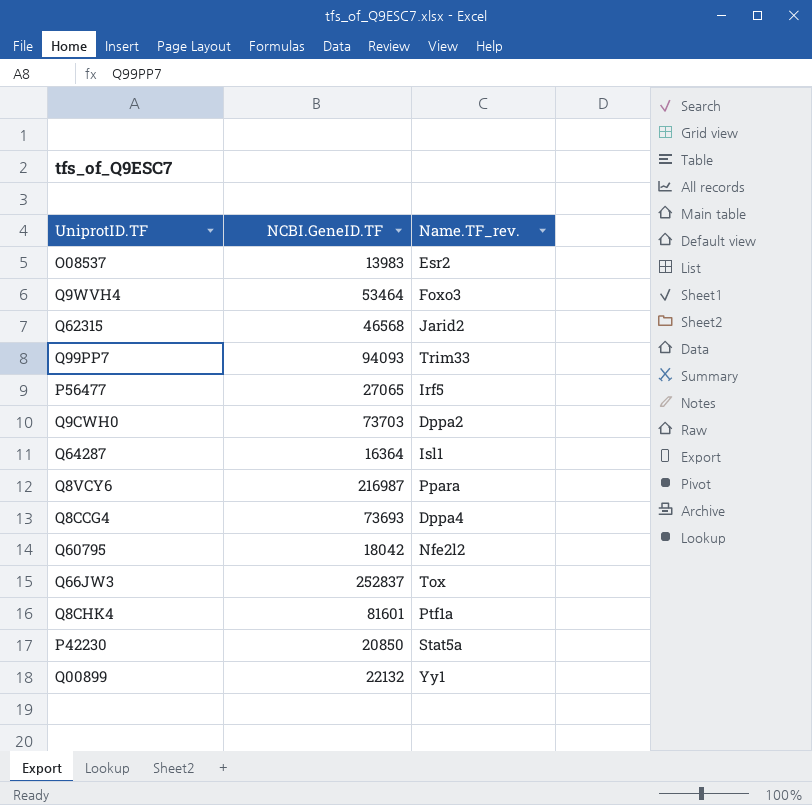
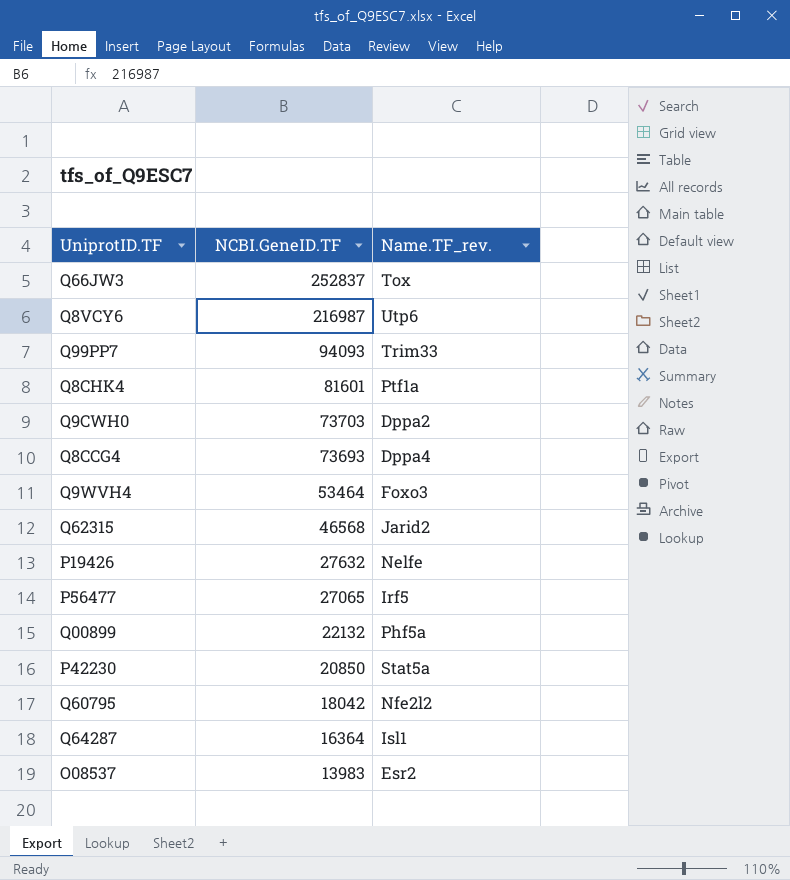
row order: none -> NCBI.GeneID.TF descending
Q8VCY6 | Name.TF_rev.: Ppara -> Utp6
row P19426: none -> 27632 | Nelfe
Q00899 | Name.TF_rev.: Yy1 -> Phf5a

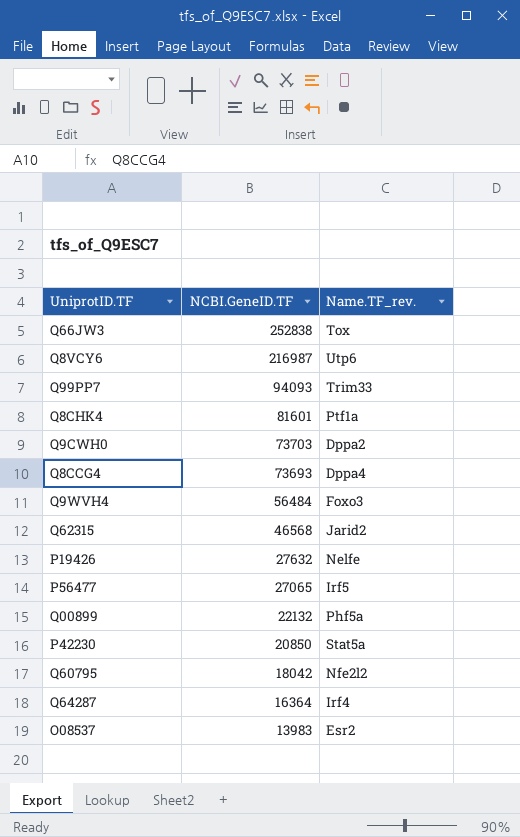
Q66JW3 | NCBI.GeneID.TF: 252837 -> 252838
Q9WVH4 | NCBI.GeneID.TF: 53464 -> 56484
Q64287 | Name.TF_rev.: Isl1 -> Irf4

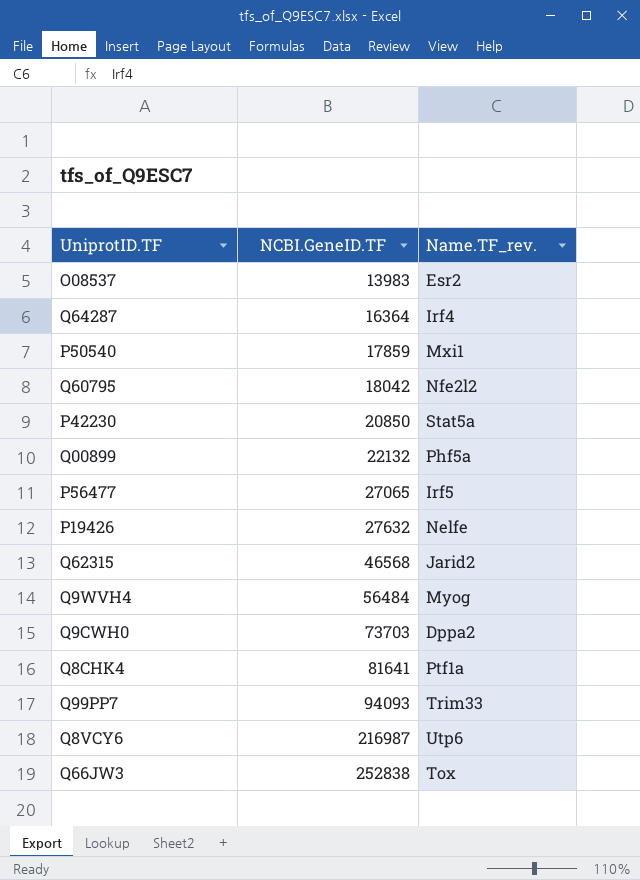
row order: NCBI.GeneID.TF descending -> NCBI.GeneID.TF ascending
row Q8CCG4: 73693 | Dppa4 -> none
row P50540: none -> 17859 | Mxi1
Q9WVH4 | Name.TF_rev.: Foxo3 -> Myog
Q8CHK4 | NCBI.GeneID.TF: 81601 -> 81641

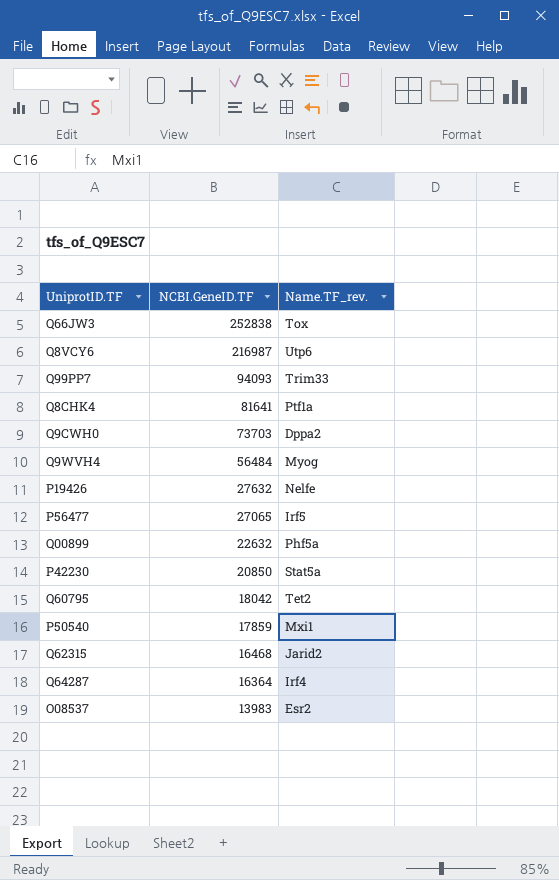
row order: NCBI.GeneID.TF ascending -> NCBI.GeneID.TF descending
Q00899 | NCBI.GeneID.TF: 22132 -> 22632
Q60795 | Name.TF_rev.: Nfe2l2 -> Tet2
Q62315 | NCBI.GeneID.TF: 46568 -> 16468

